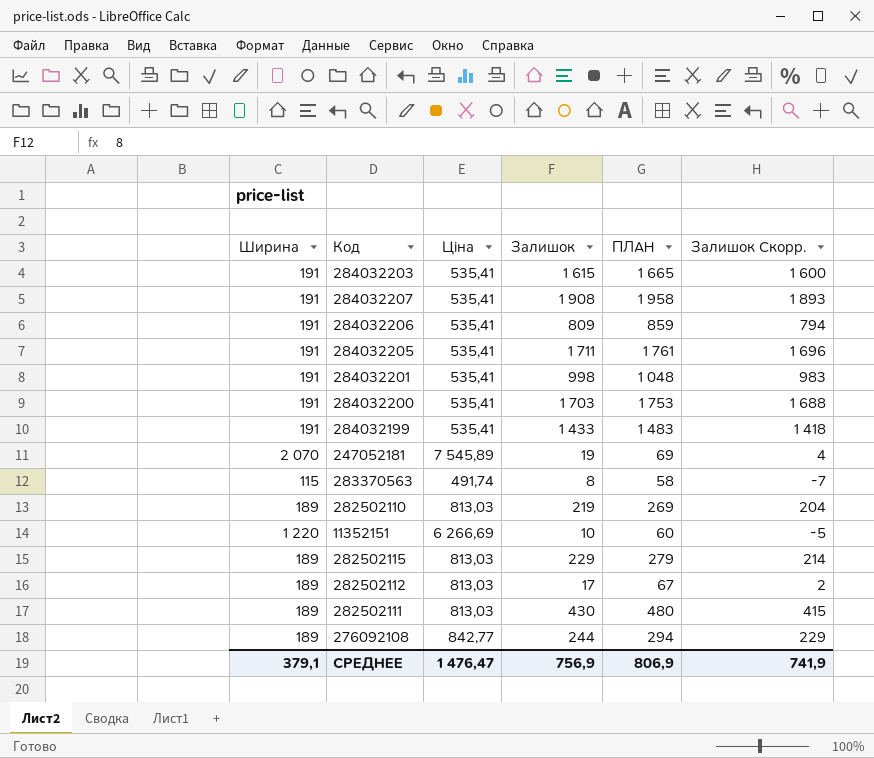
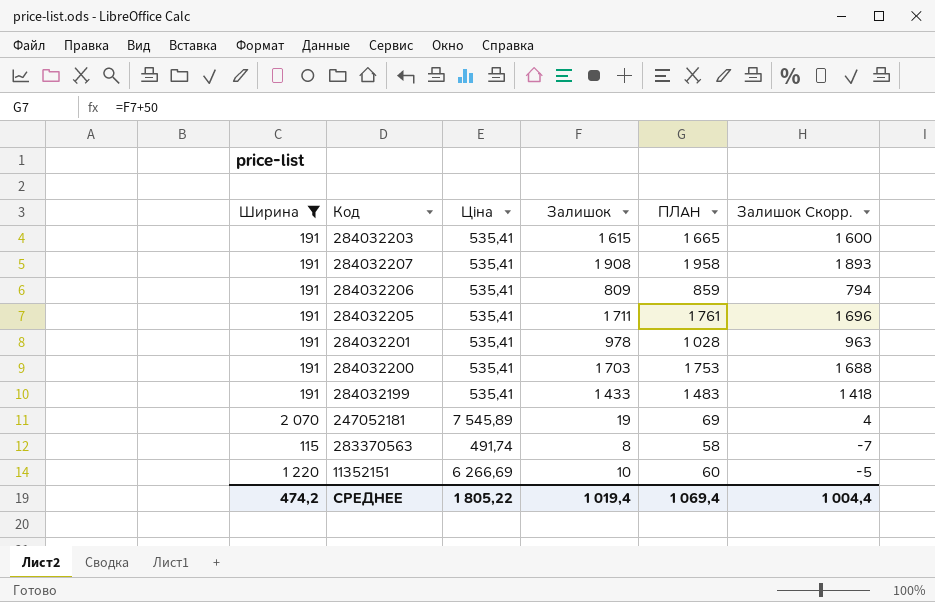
filter: none -> Ширина != 189
284032201 | Залишок: 998 -> 978
284032201 | ПЛАН: 1 048 -> 1 028
284032201 | Залишок Скорр.: 983 -> 963
СРЕДНЕЕ | Ширина: 379,1 -> 474,2
СРЕДНЕЕ | Ціна: 1 476,47 -> 1 805,22
СРЕДНЕЕ | Залишок: 756,9 -> 1 019,4
СРЕДНЕЕ | ПЛАН: 806,9 -> 1 069,4
СРЕДНЕЕ | Залишок Скорр.: 741,9 -> 1 004,4

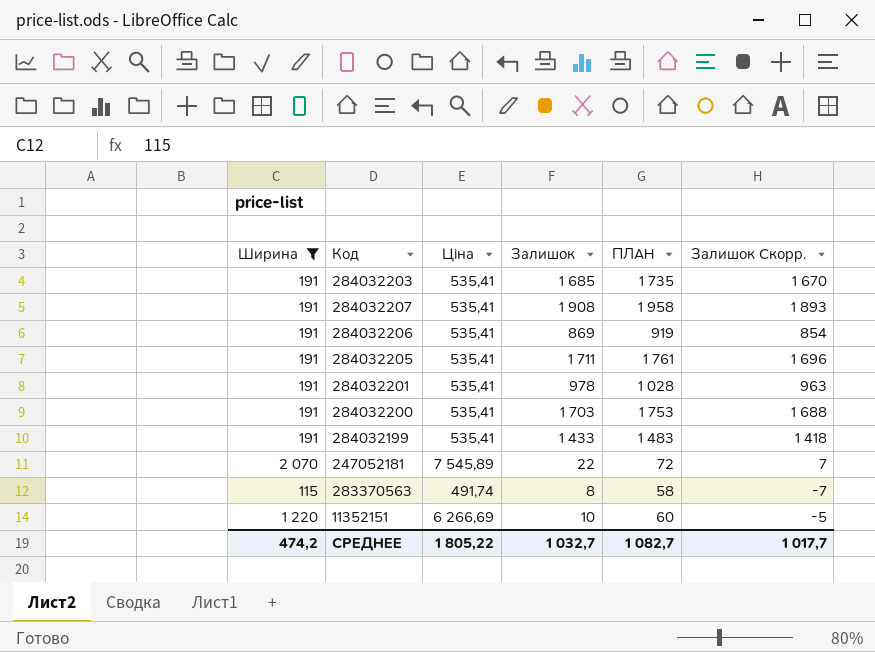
284032203 | Залишок: 1 615 -> 1 685
284032203 | ПЛАН: 1 665 -> 1 735
284032203 | Залишок Скорр.: 1 600 -> 1 670
284032206 | Залишок: 809 -> 869
284032206 | ПЛАН: 859 -> 919
284032206 | Залишок Скорр.: 794 -> 854
247052181 | Залишок: 19 -> 22
247052181 | ПЛАН: 69 -> 72
247052181 | Залишок Скорр.: 4 -> 7
СРЕДНЕЕ | Залишок: 1 019,4 -> 1 032,7
СРЕДНЕЕ | ПЛАН: 1 069,4 -> 1 082,7
СРЕДНЕЕ | Залишок Скорр.: 1 004,4 -> 1 017,7

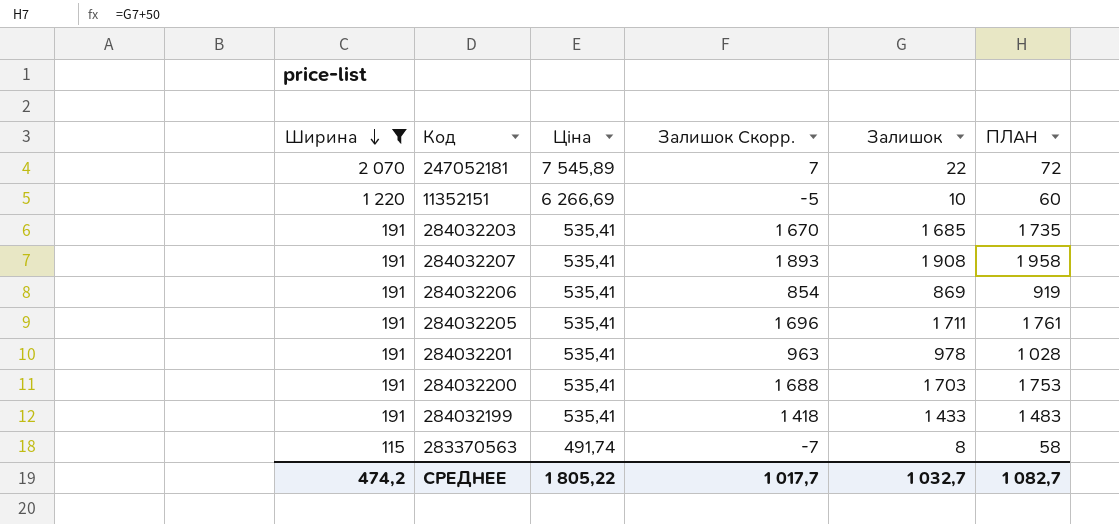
row order: none -> Ширина descending
column Залишок Скорр. | position: 6 -> 4

